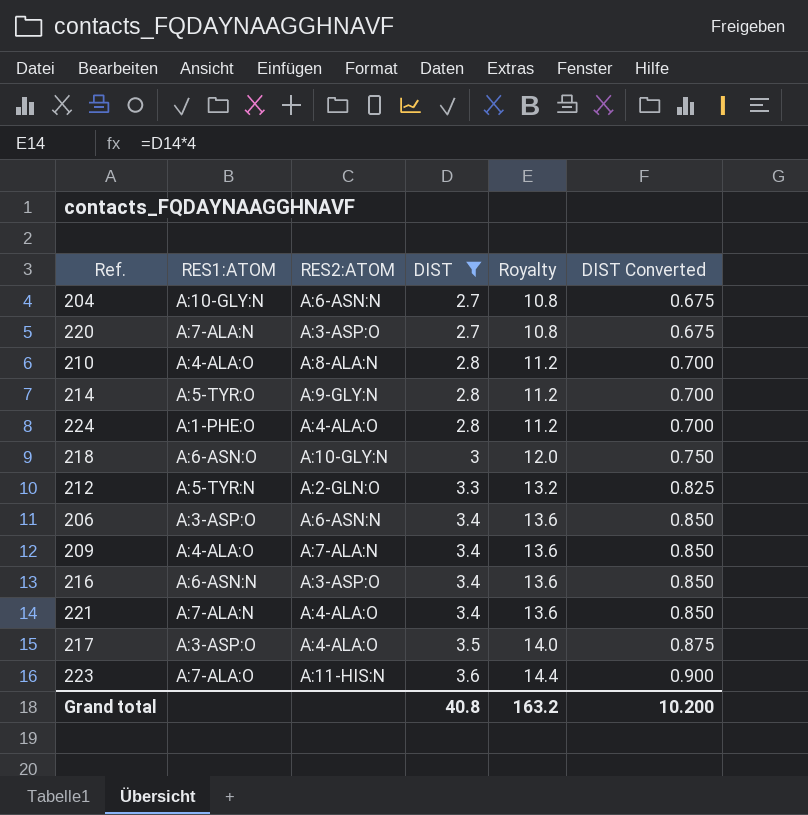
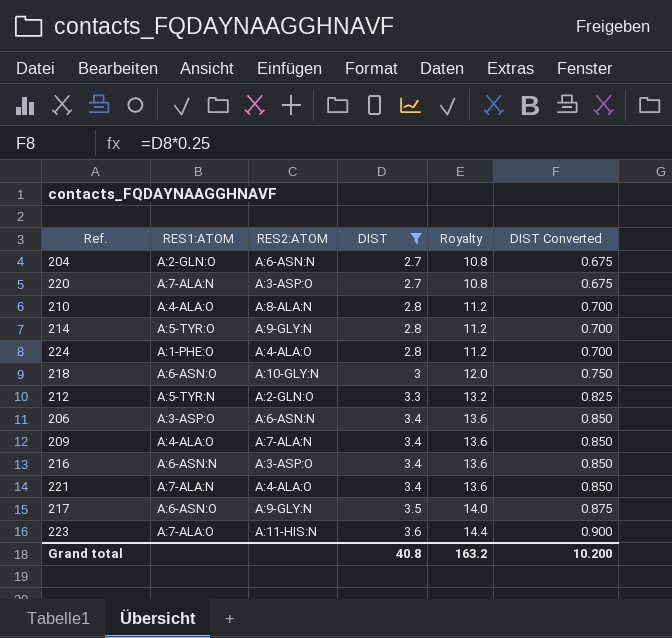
204 | RES1:ATOM: A:10-GLY:N -> A:2-GLN:O
217 | RES1:ATOM: A:3-ASP:O -> A:6-ASN:O
217 | RES2:ATOM: A:4-ALA:O -> A:9-GLY:N

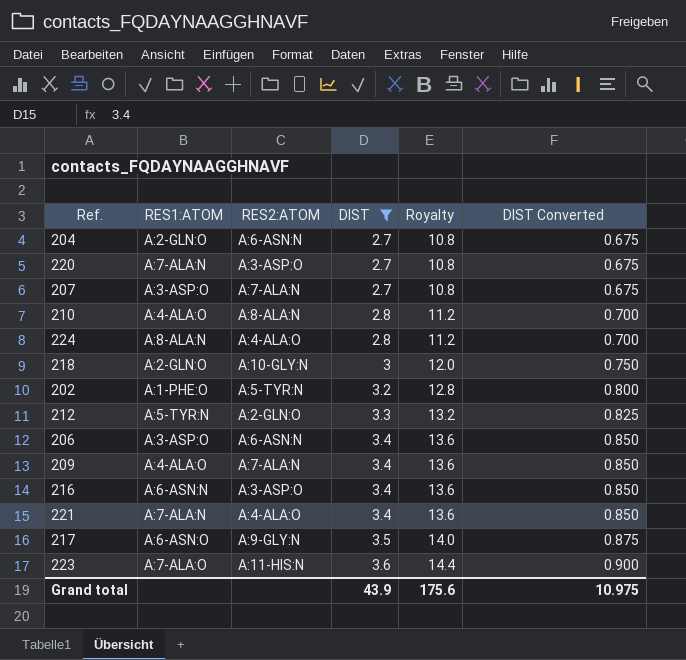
row 214: A:5-TYR:O | A:9-GLY:N | 2.8 | 11.2 | 0.700 -> none
row 207: none -> A:3-ASP:O | A:7-ALA:N | 2.7 | 10.8 | 0.675
224 | RES1:ATOM: A:1-PHE:O -> A:8-ALA:N
218 | RES1:ATOM: A:6-ASN:O -> A:2-GLN:O
row 202: none -> A:1-PHE:O | A:5-TYR:N | 3.2 | 12.8 | 0.800
Grand total | DIST: 40.8 -> 43.9
Grand total | Royalty: 163.2 -> 175.6
Grand total | DIST Converted: 10.200 -> 10.975

